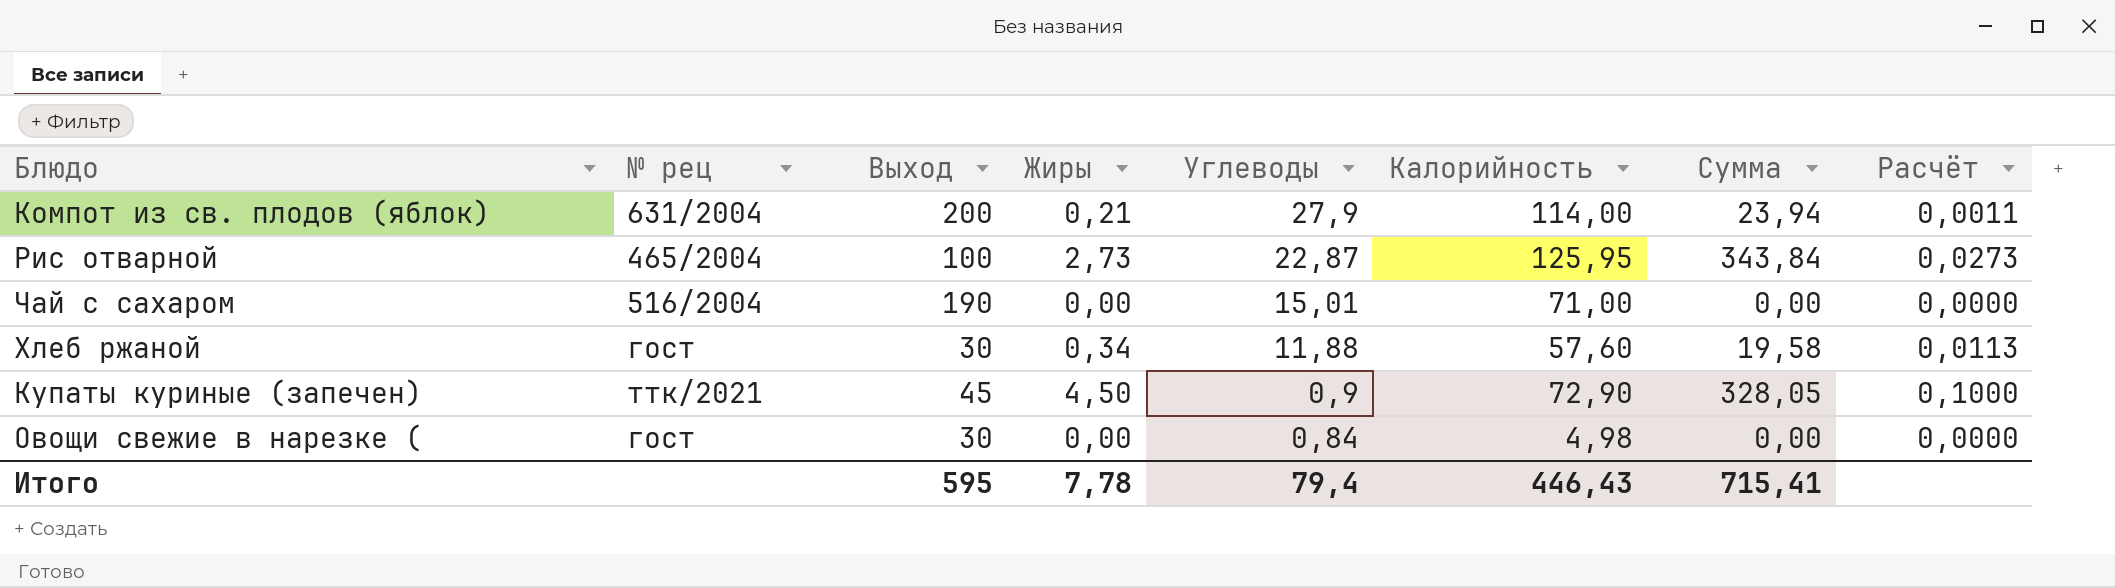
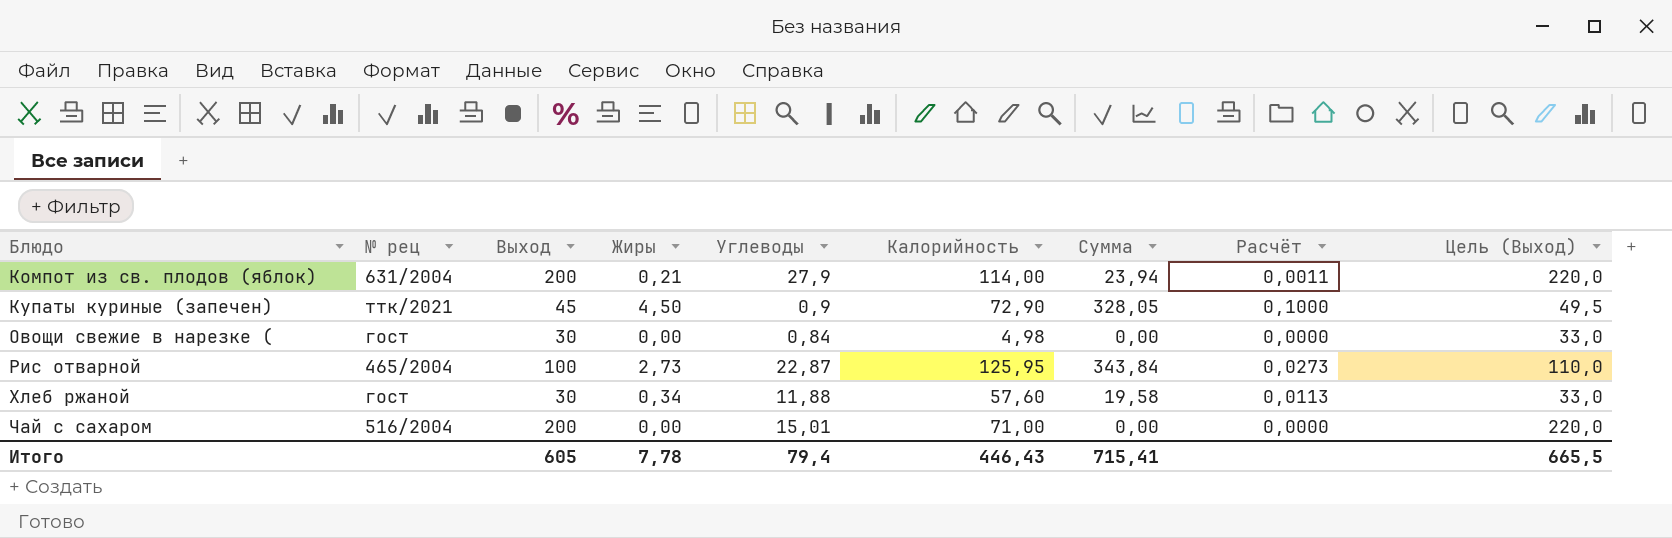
row order: Углеводы descending -> Блюдо ascending
column Цель (Выход) | formula: none -> [Выход] * 1,1
Чай с сахаром | Выход: 190 -> 200
Итого | Выход: 595 -> 605

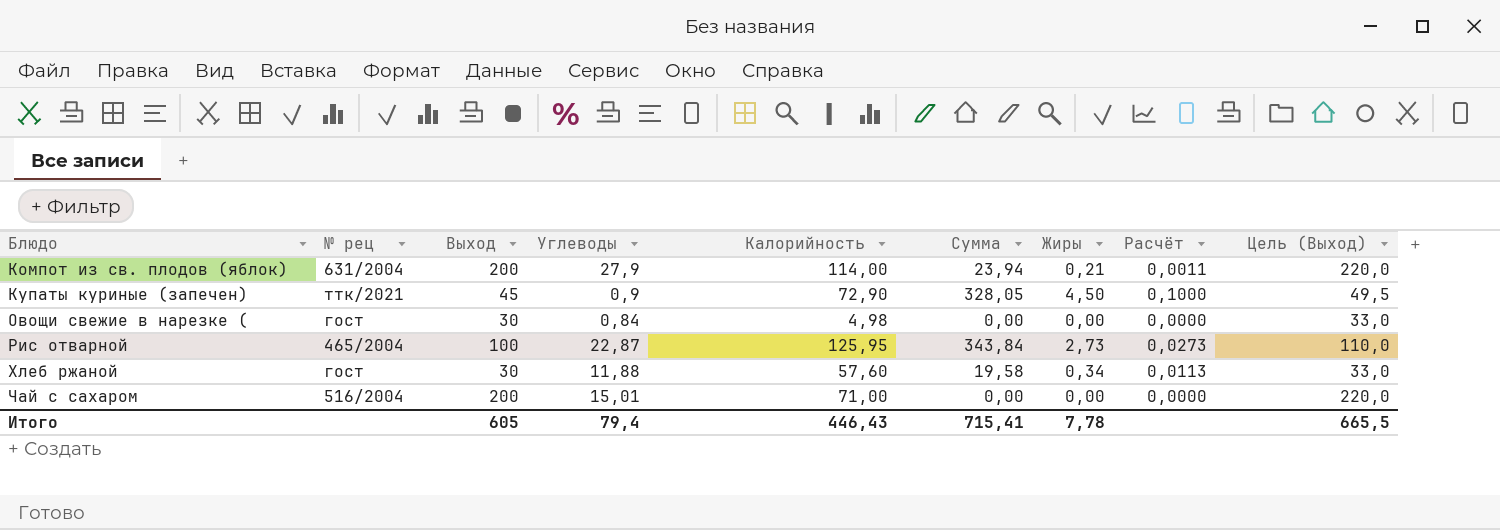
column Жиры | position: 4 -> 7

